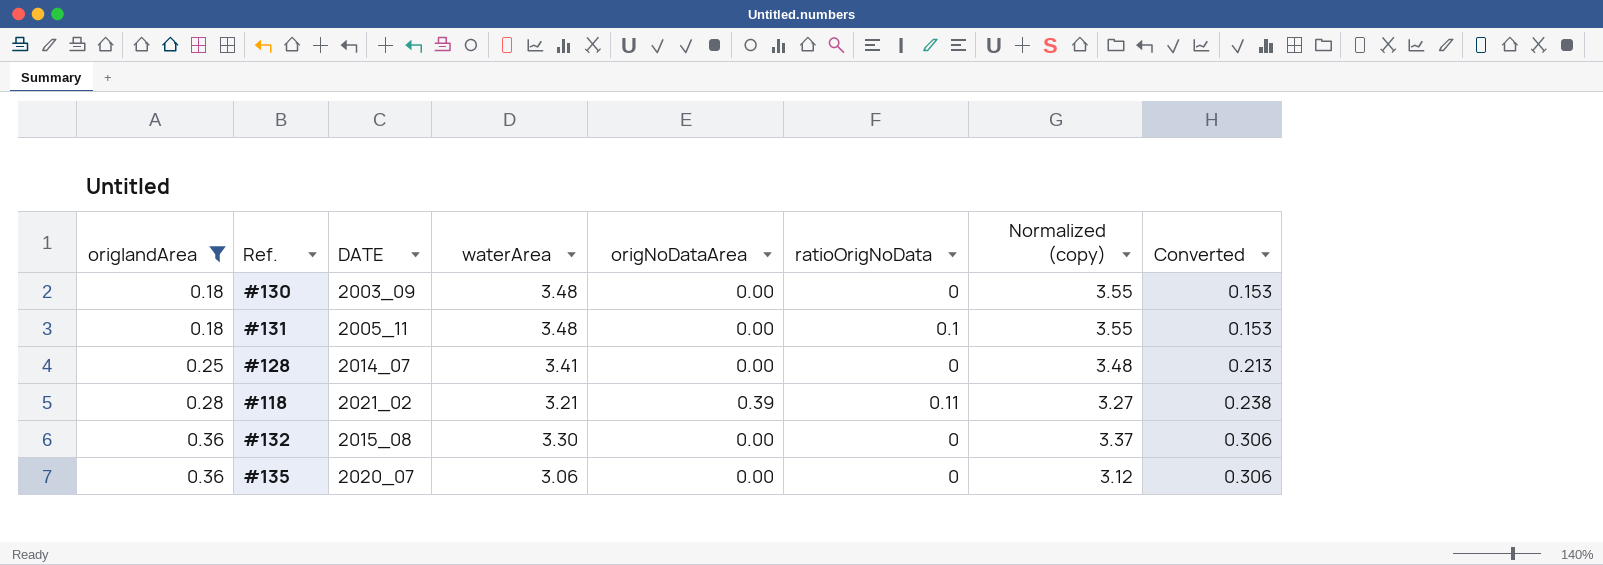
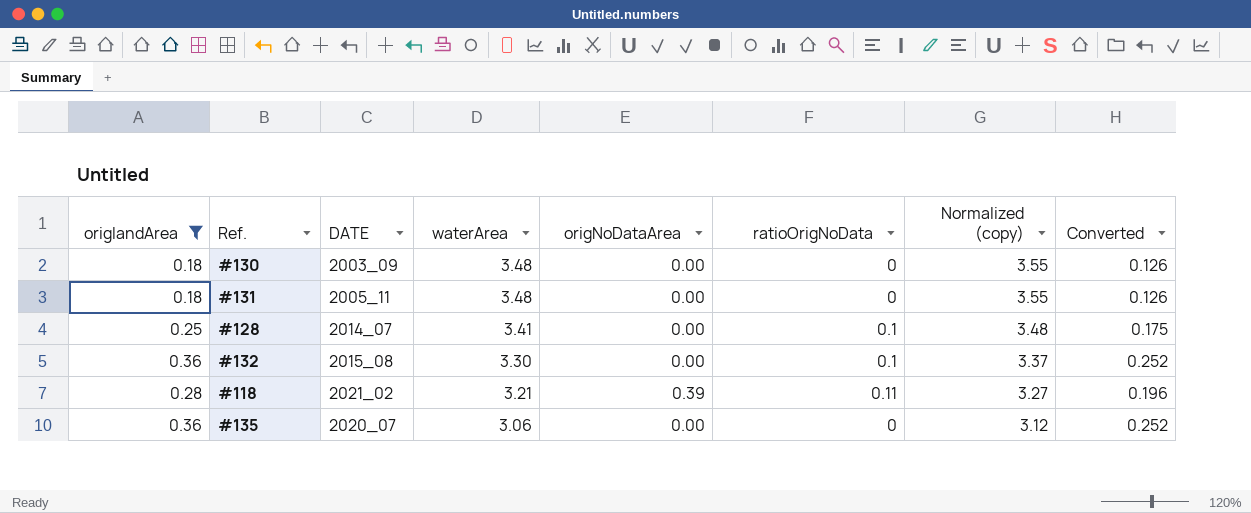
row order: origlandArea ascending -> waterArea descending
column Converted | formula: [origlandArea] * 0.85 -> [origlandArea] * 0.7
#131 | ratioOrigNoData: 0.1 -> 0
#128 | ratioOrigNoData: 0 -> 0.1
#132 | ratioOrigNoData: 0 -> 0.1

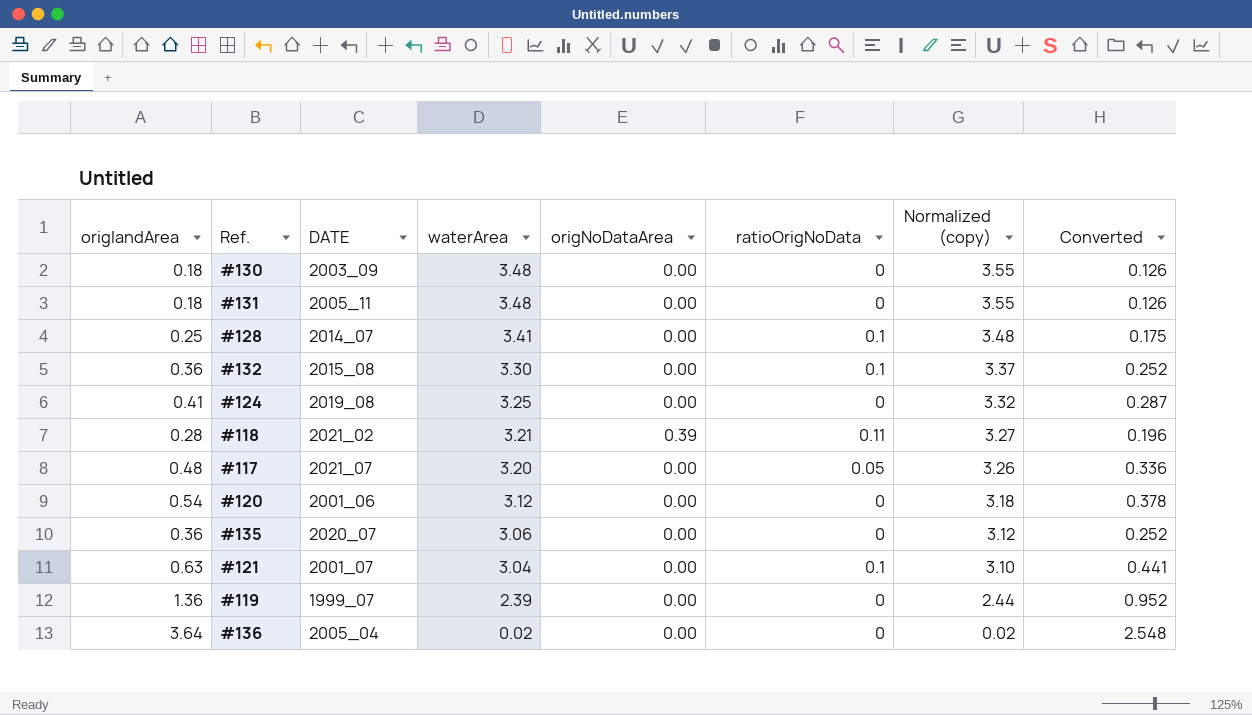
filter: origlandArea <= 0.36 -> none

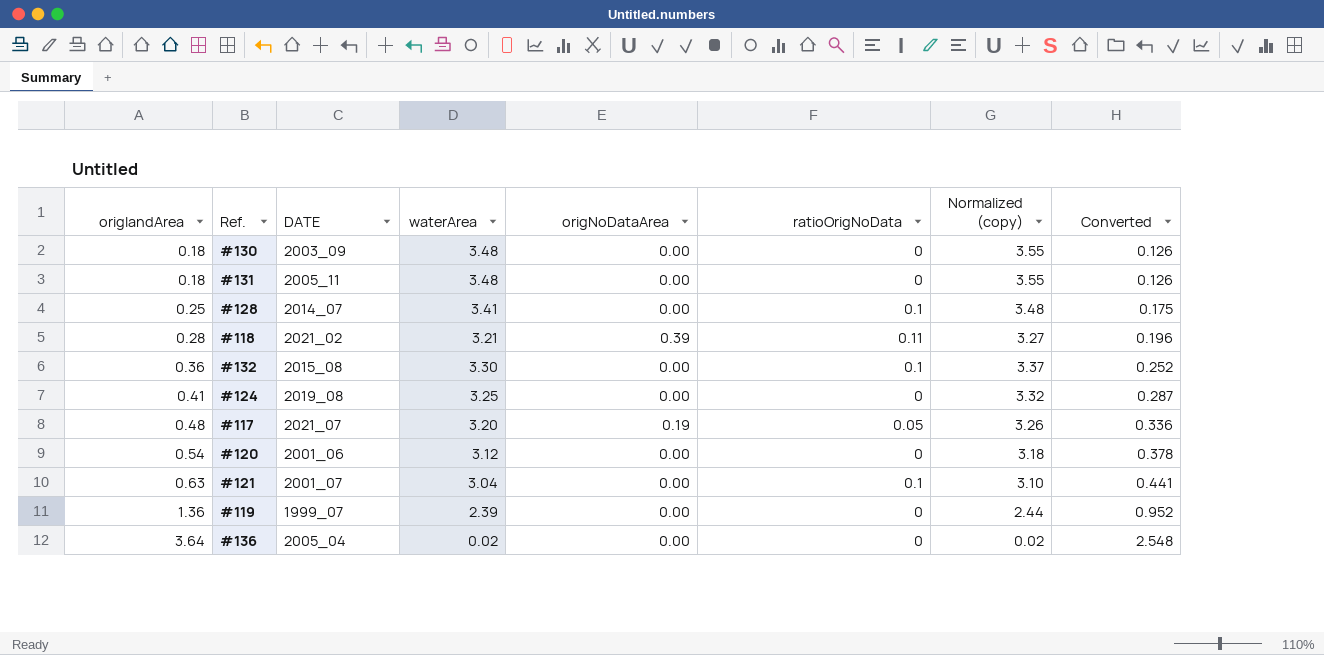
row order: waterArea descending -> origlandArea ascending
row #135: 0.36 | 2020_07 | 3.06 | 0.00 | 0 | 3.12 | 0.252 -> none
#117 | origNoDataArea: 0.00 -> 0.19

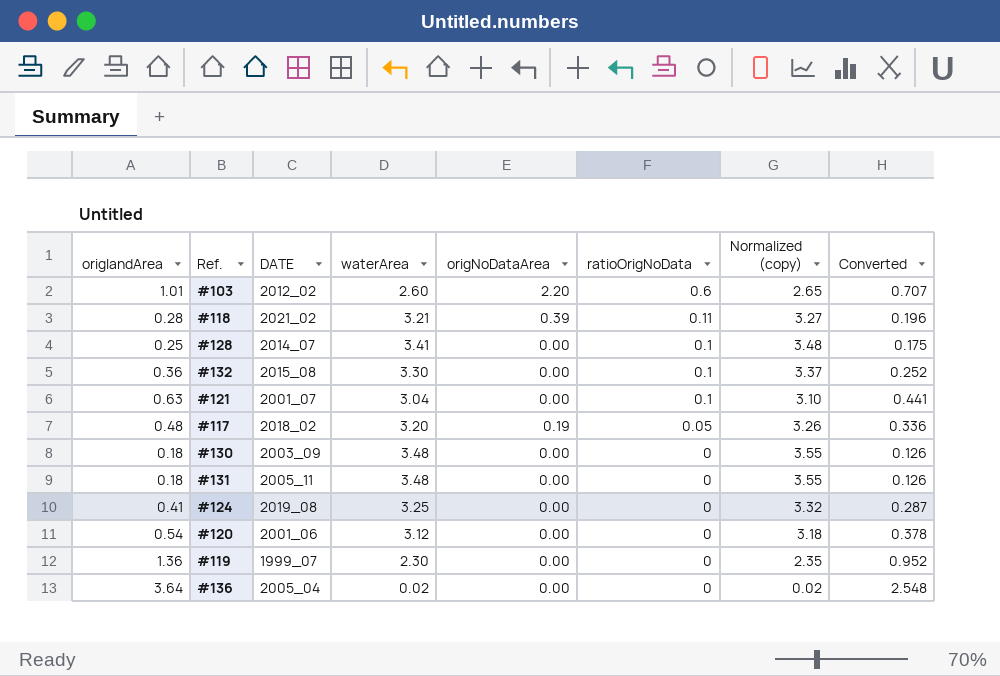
row order: origlandArea ascending -> ratioOrigNoData descending
row #103: none -> 1.01 | 2012_02 | 2.60 | 2.20 | 0.6 | 2.65 | 0.707
#117 | DATE: 2021_07 -> 2018_02
#119 | waterArea: 2.39 -> 2.30
#119 | Normalized (copy): 2.44 -> 2.35

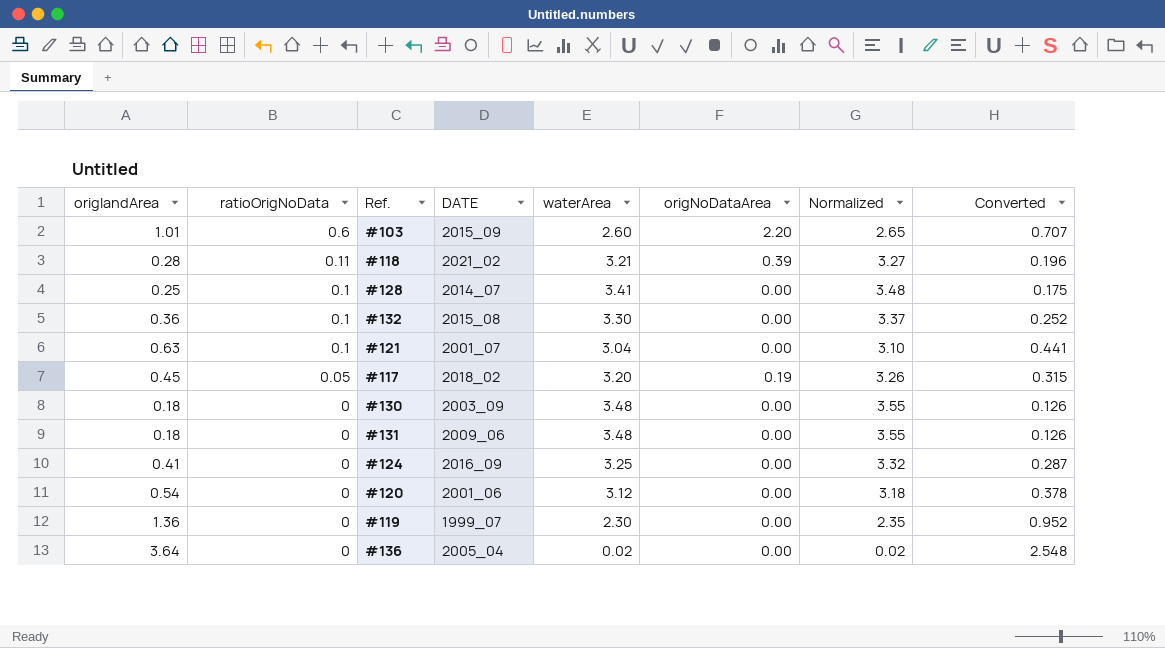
column ratioOrigNoData | position: 6 -> 2
column name: Normalized (copy) -> Normalized
#103 | DATE: 2012_02 -> 2015_09
#117 | origlandArea: 0.48 -> 0.45
#117 | Converted: 0.336 -> 0.315
#131 | DATE: 2005_11 -> 2009_06
#124 | DATE: 2019_08 -> 2016_09

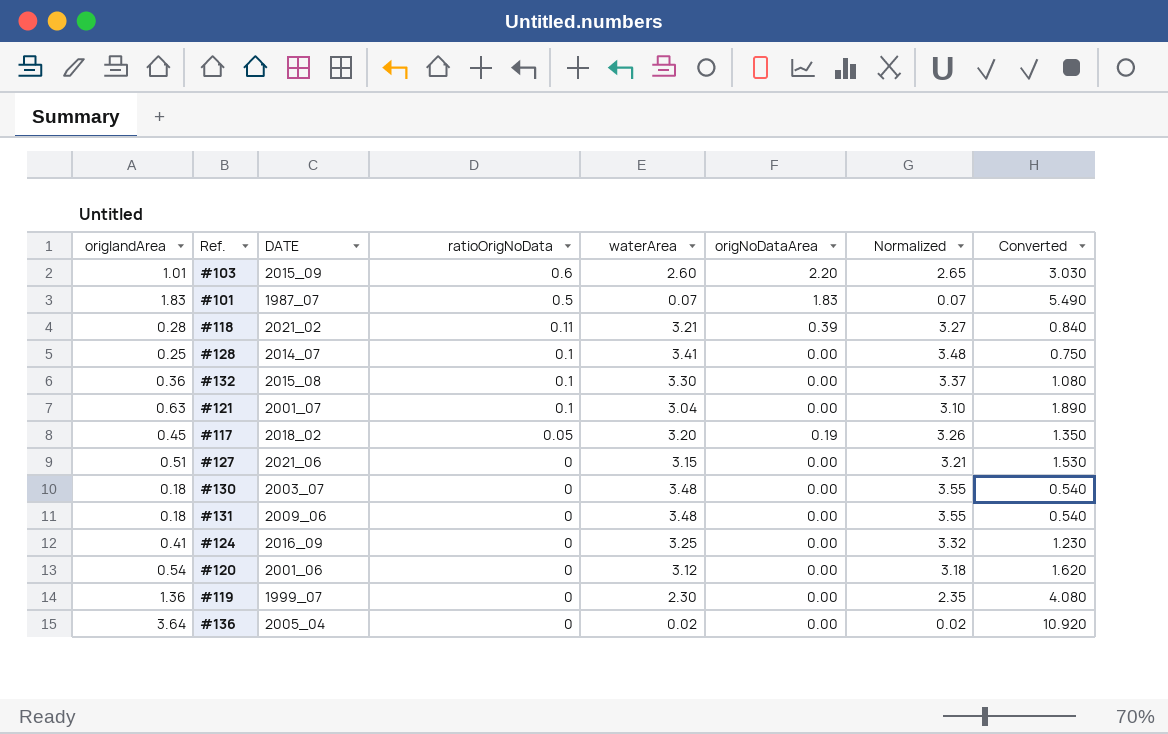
column ratioOrigNoData | position: 2 -> 4
column Converted | formula: [origlandArea] * 0.7 -> [origlandArea] * 3
row #101: none -> 1.83 | 1987_07 | 0.5 | 0.07 | 1.83 | 0.07 | 5.490
row #127: none -> 0.51 | 2021_06 | 0 | 3.15 | 0.00 | 3.21 | 1.530
#130 | DATE: 2003_09 -> 2003_07

